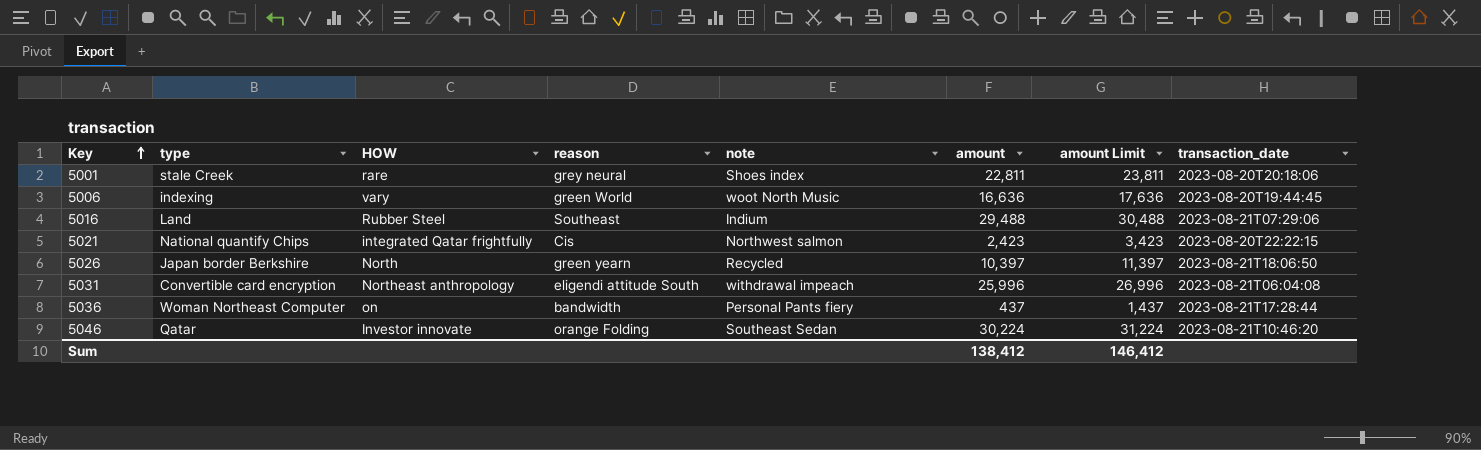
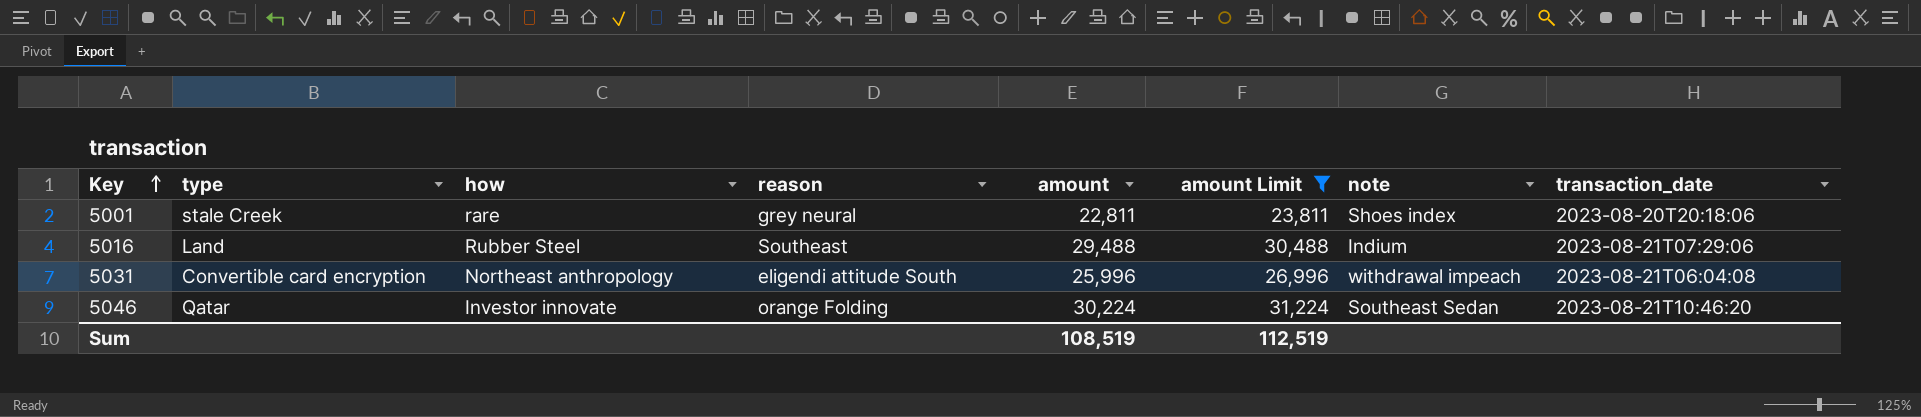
filter: none -> amount Limit >= 23,811
column name: HOW -> how
column note | position: 5 -> 7
Sum | amount: 138,412 -> 108,519
Sum | amount Limit: 146,412 -> 112,519

